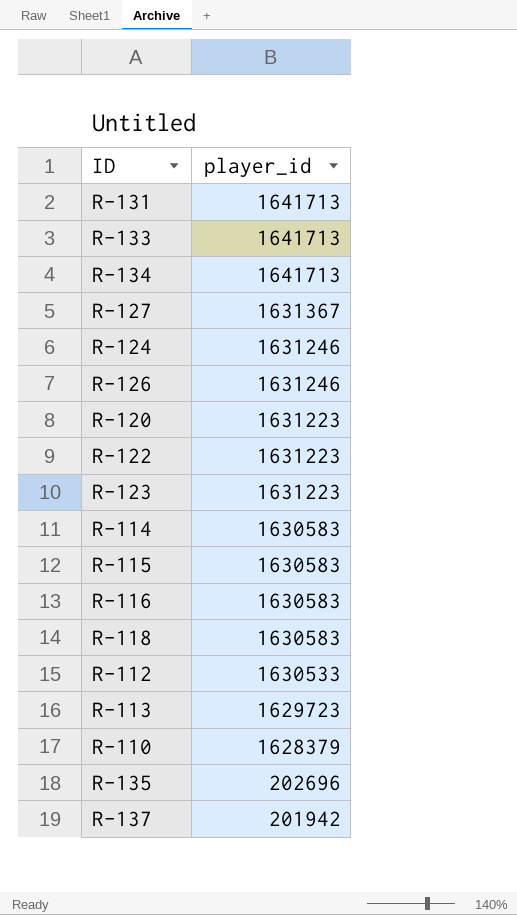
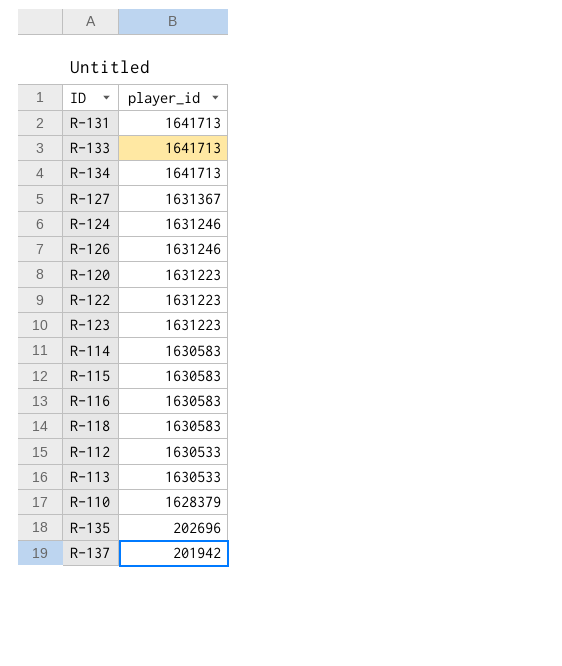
R-113 | player_id: 1629723 -> 1630533

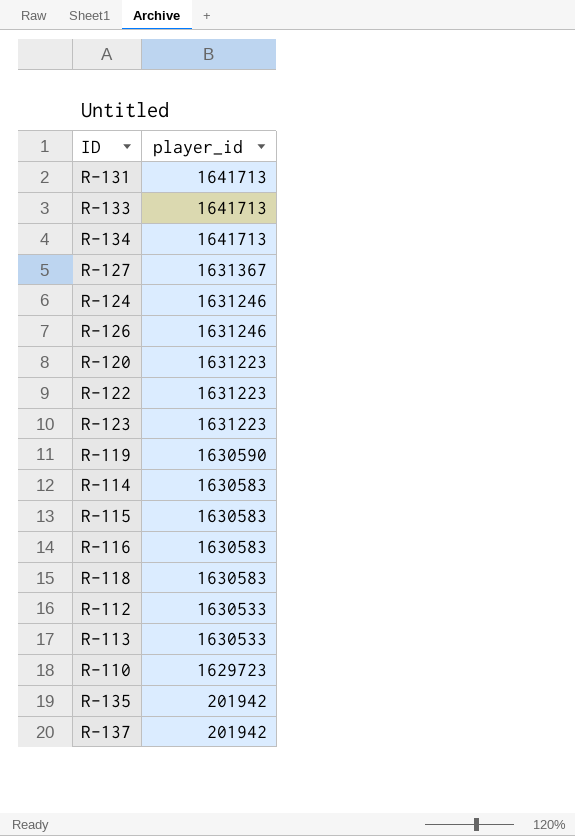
row R-119: none -> 1630590
R-110 | player_id: 1628379 -> 1629723
R-135 | player_id: 202696 -> 201942

